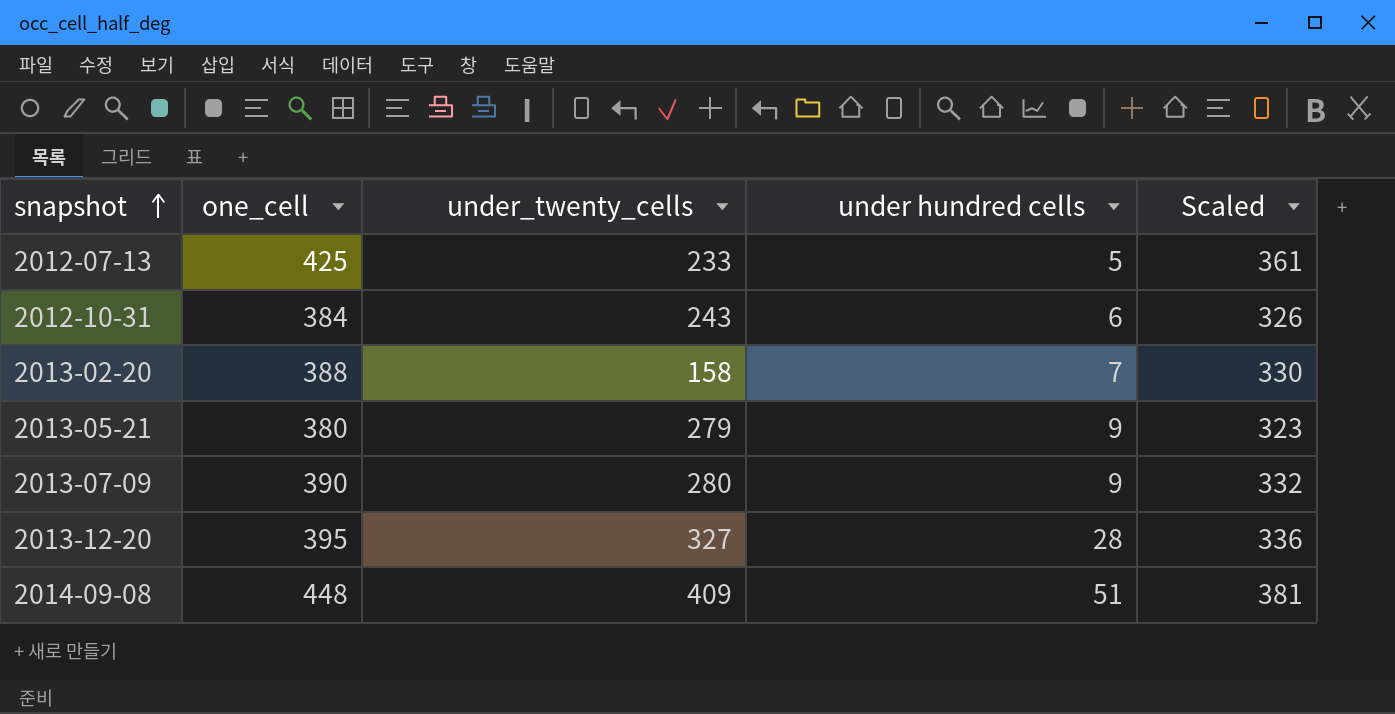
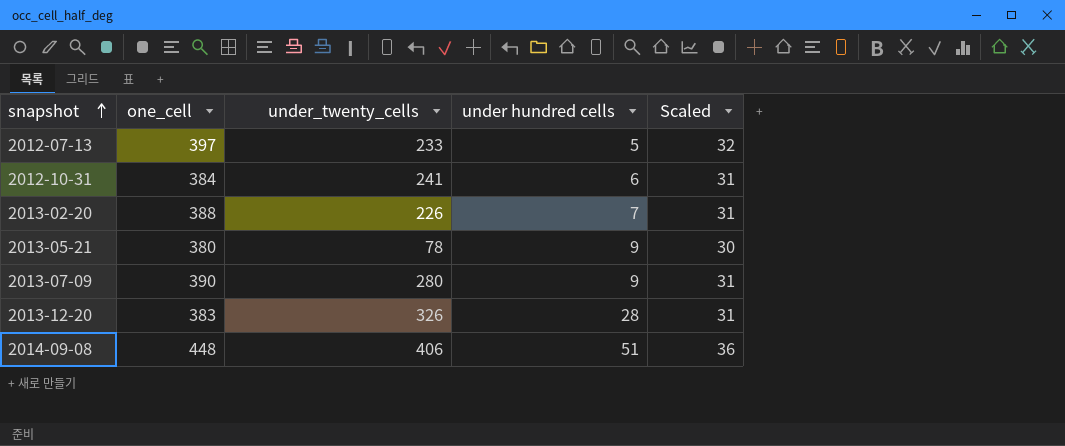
column Scaled | formula: [one_cell] * 0.85 -> [one_cell] * 0.08
2012-07-13 | one_cell: 425 -> 397
2012-10-31 | under_twenty_cells: 243 -> 241
2013-02-20 | under_twenty_cells: 158 -> 226
2013-05-21 | under_twenty_cells: 279 -> 78
2013-12-20 | one_cell: 395 -> 383
2013-12-20 | under_twenty_cells: 327 -> 326
2014-09-08 | under_twenty_cells: 409 -> 406

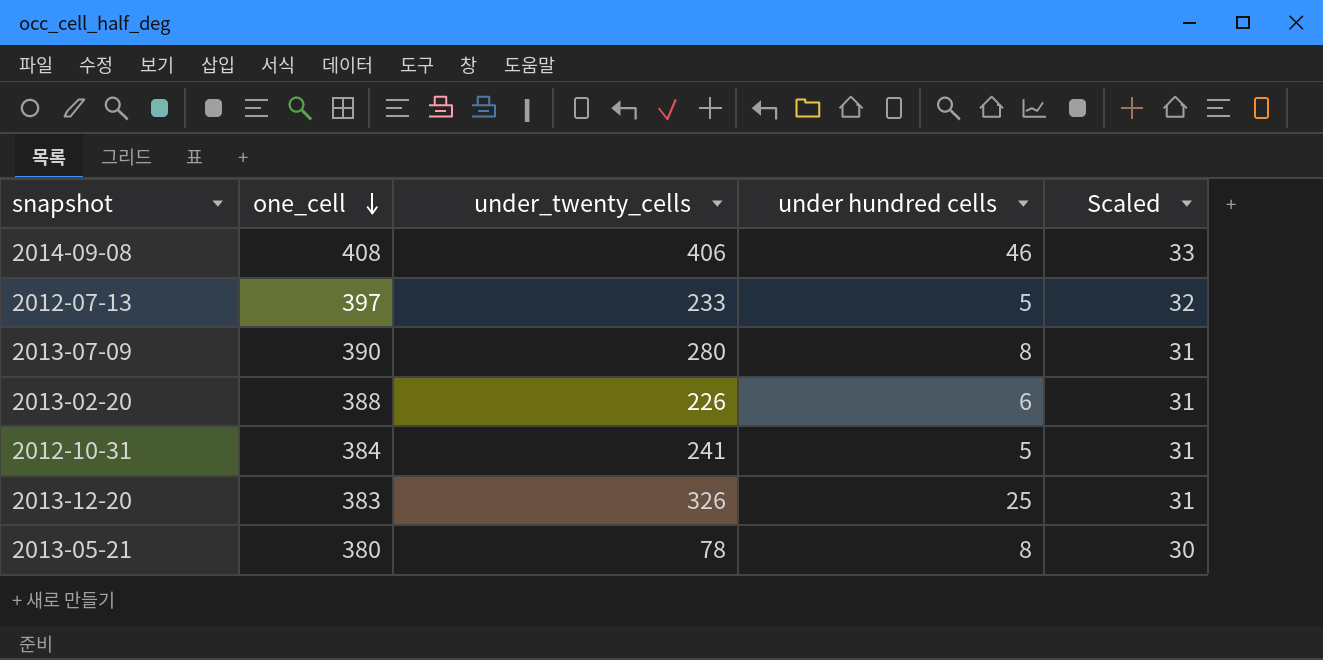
row order: snapshot ascending -> one_cell descending
2014-09-08 | one_cell: 448 -> 408
2014-09-08 | under hundred cells: 51 -> 46
2014-09-08 | Scaled: 36 -> 33
2013-07-09 | under hundred cells: 9 -> 8
2013-02-20 | under hundred cells: 7 -> 6
2012-10-31 | under hundred cells: 6 -> 5
2013-12-20 | under hundred cells: 28 -> 25
2013-05-21 | under hundred cells: 9 -> 8

